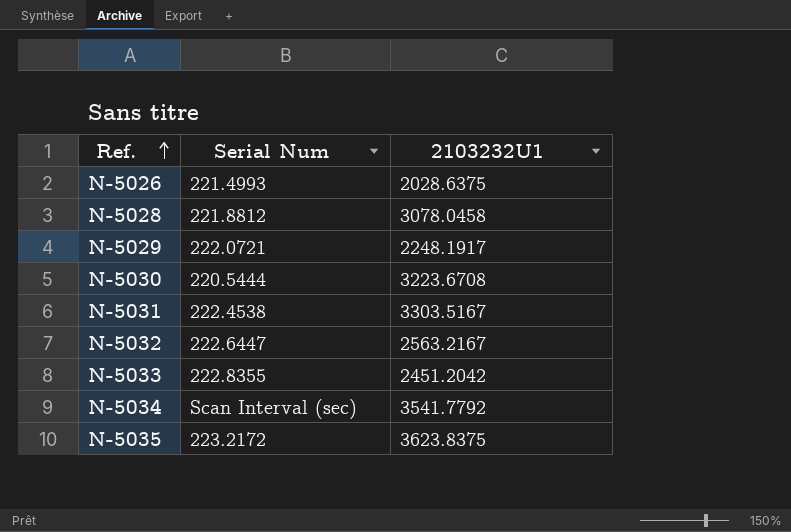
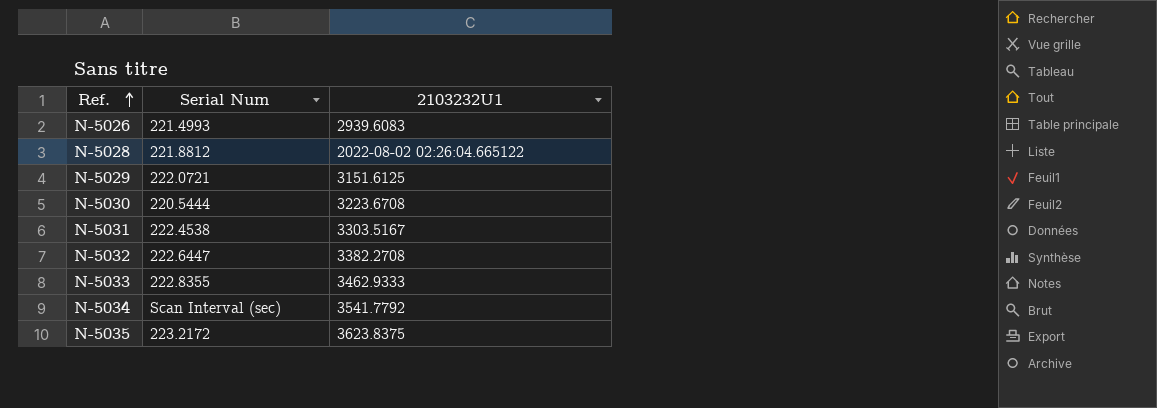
N-5026 | 2103232U1: 2028.6375 -> 2939.6083
N-5028 | 2103232U1: 3078.0458 -> 2022-08-02 02:26:04.665122
N-5029 | 2103232U1: 2248.1917 -> 3151.6125
N-5032 | 2103232U1: 2563.2167 -> 3382.2708
N-5033 | 2103232U1: 2451.2042 -> 3462.9333

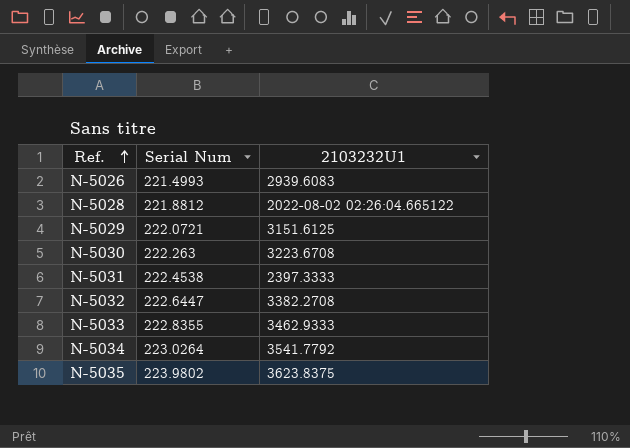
N-5030 | Serial Num: 220.5444 -> 222.263
N-5031 | 2103232U1: 3303.5167 -> 2397.3333
N-5034 | Serial Num: Scan Interval (sec) -> 223.0264
N-5035 | Serial Num: 223.2172 -> 223.9802

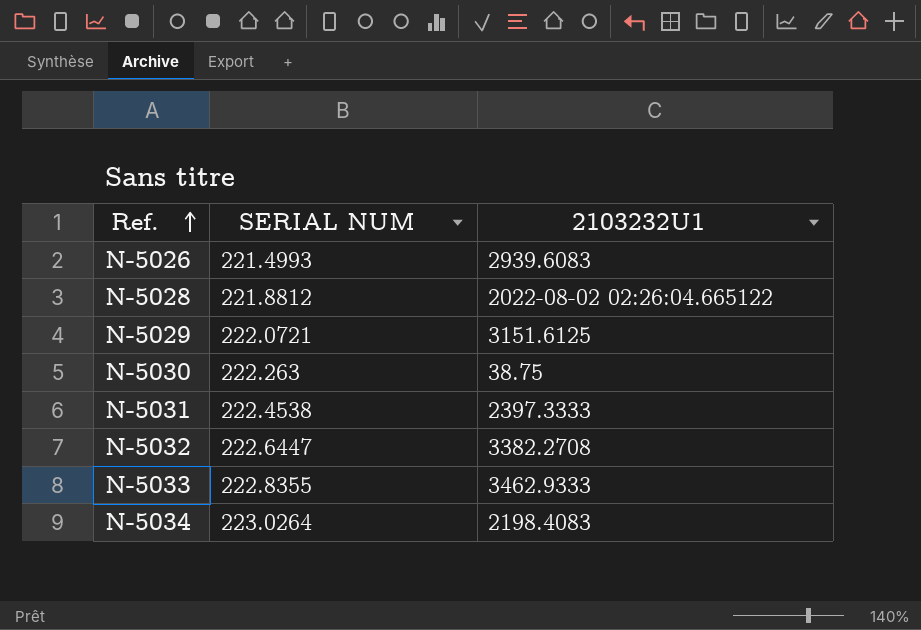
column name: Serial Num -> SERIAL NUM
row N-5035: 223.9802 | 3623.8375 -> none
N-5030 | 2103232U1: 3223.6708 -> 38.75
N-5034 | 2103232U1: 3541.7792 -> 2198.4083

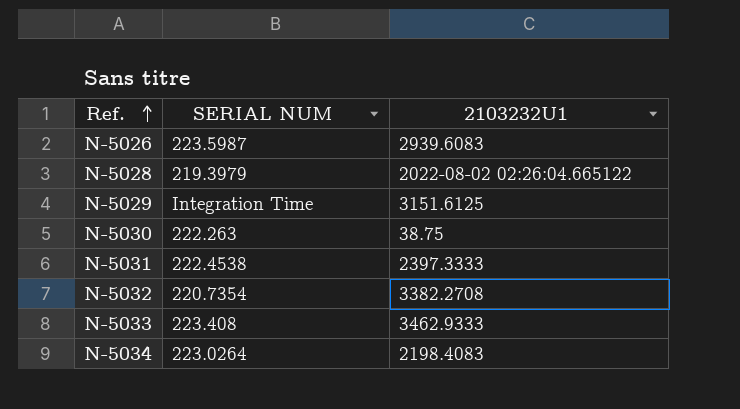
N-5026 | SERIAL NUM: 221.4993 -> 223.5987
N-5028 | SERIAL NUM: 221.8812 -> 219.3979
N-5029 | SERIAL NUM: 222.0721 -> Integration Time
N-5032 | SERIAL NUM: 222.6447 -> 220.7354
N-5033 | SERIAL NUM: 222.8355 -> 223.408

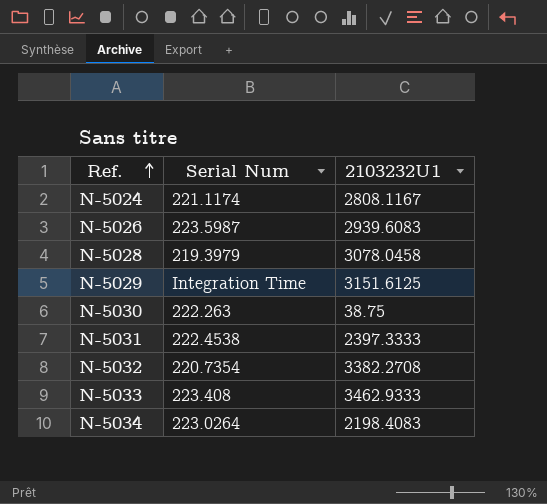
column name: SERIAL NUM -> Serial Num
row N-5024: none -> 221.1174 | 2808.1167
N-5028 | 2103232U1: 2022-08-02 02:26:04.665122 -> 3078.0458

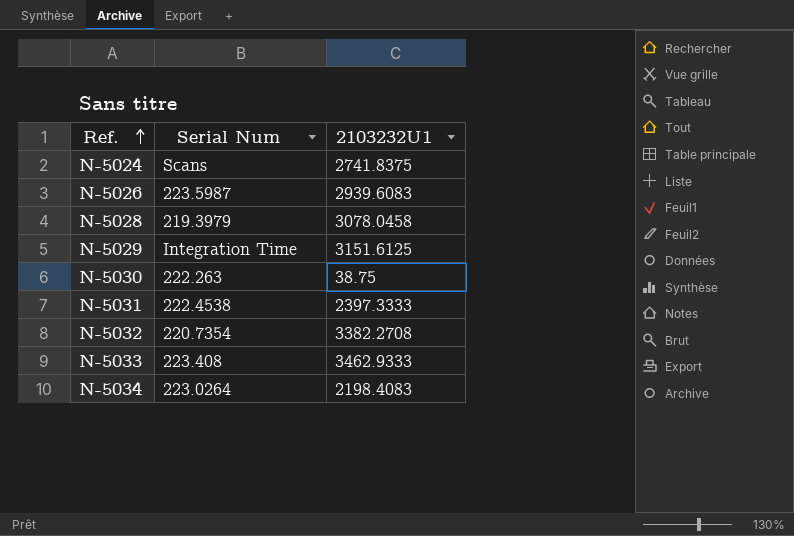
N-5024 | Serial Num: 221.1174 -> Scans
N-5024 | 2103232U1: 2808.1167 -> 2741.8375

